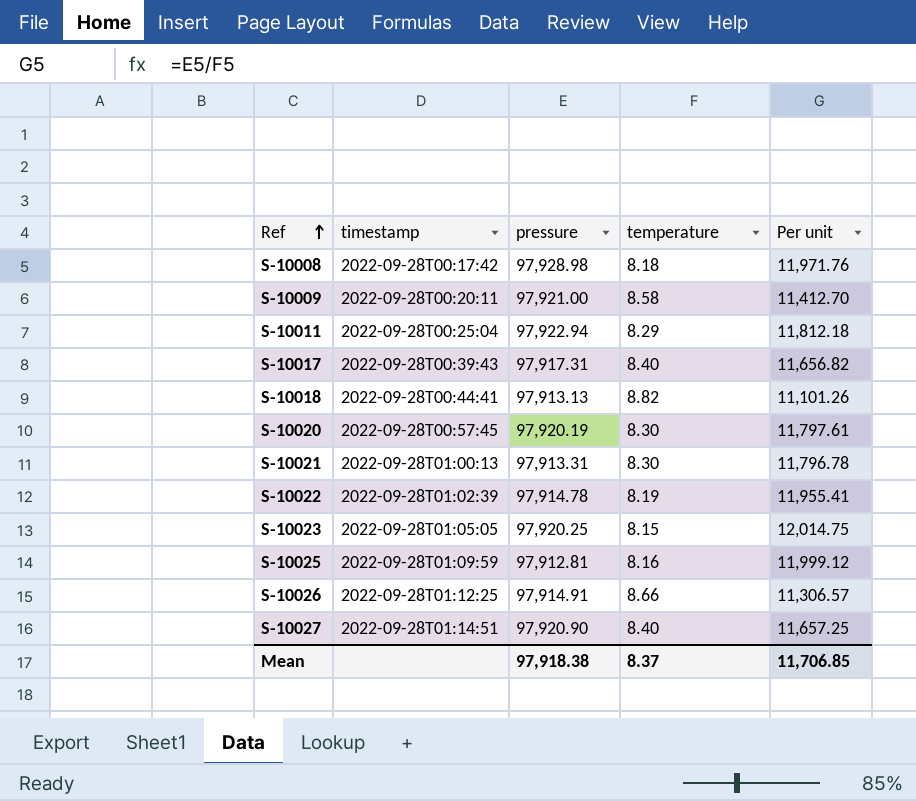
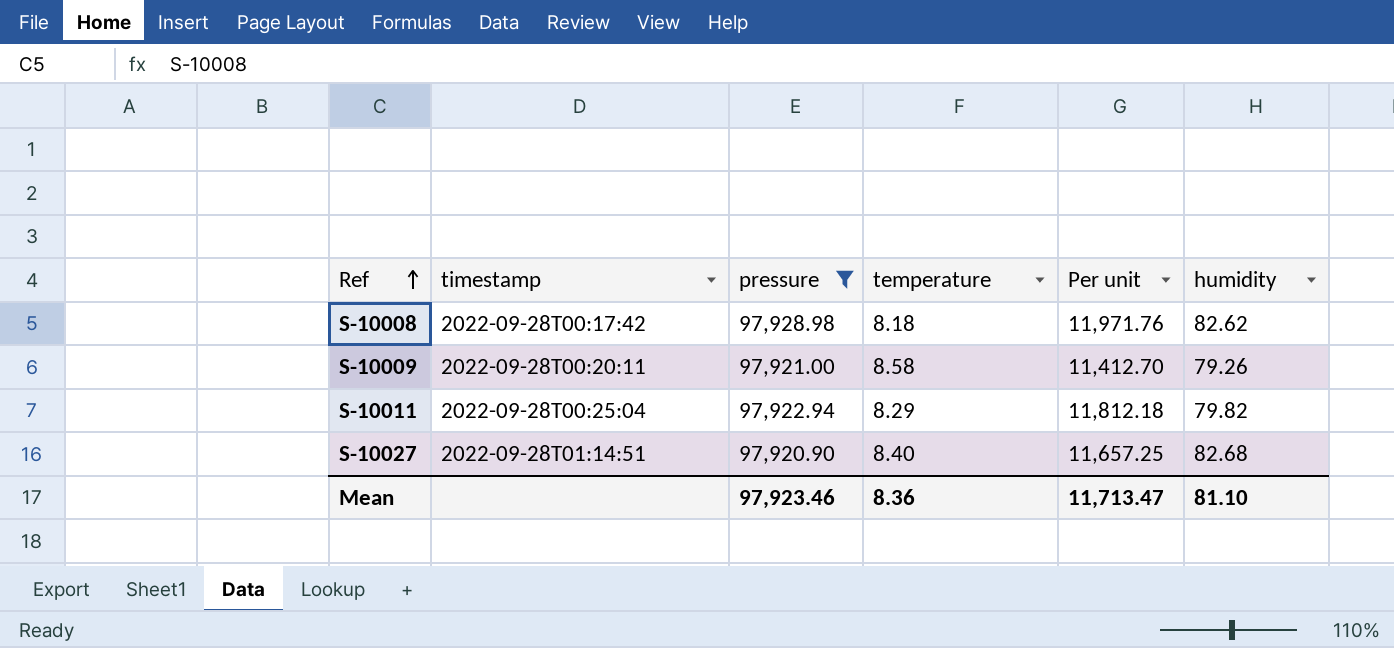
filter: none -> pressure >= 97,920.90
column humidity | position: none -> 6
Mean | pressure: 97,918.38 -> 97,923.46
Mean | temperature: 8.37 -> 8.36
Mean | Per unit: 11,706.85 -> 11,713.47

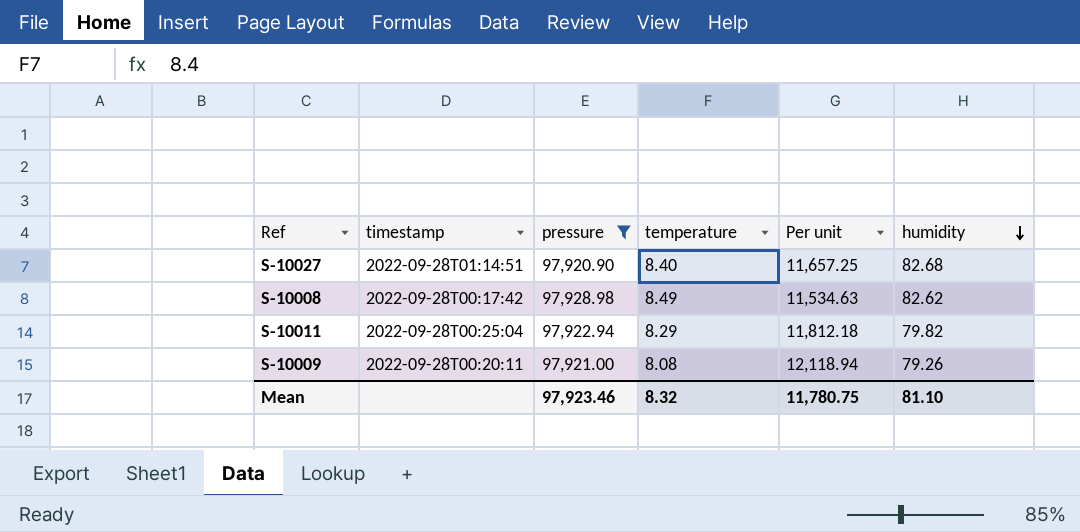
row order: Ref ascending -> humidity descending
S-10008 | temperature: 8.18 -> 8.49
S-10008 | Per unit: 11,971.76 -> 11,534.63
S-10009 | temperature: 8.58 -> 8.08
S-10009 | Per unit: 11,412.70 -> 12,118.94
Mean | temperature: 8.36 -> 8.32
Mean | Per unit: 11,713.47 -> 11,780.75

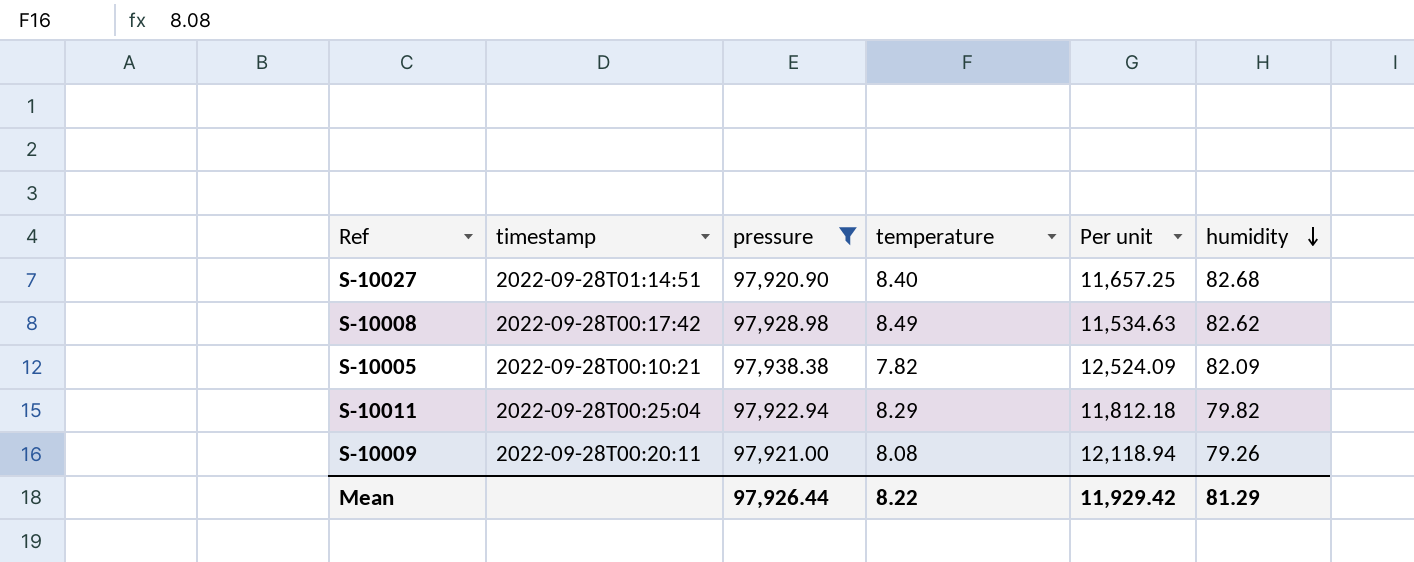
row S-10005: none -> 2022-09-28T00:10:21 | 97,938.38 | 7.82 | 12,524.09 | 82.09
Mean | pressure: 97,923.46 -> 97,926.44
Mean | temperature: 8.32 -> 8.22
Mean | Per unit: 11,780.75 -> 11,929.42
Mean | humidity: 81.10 -> 81.29

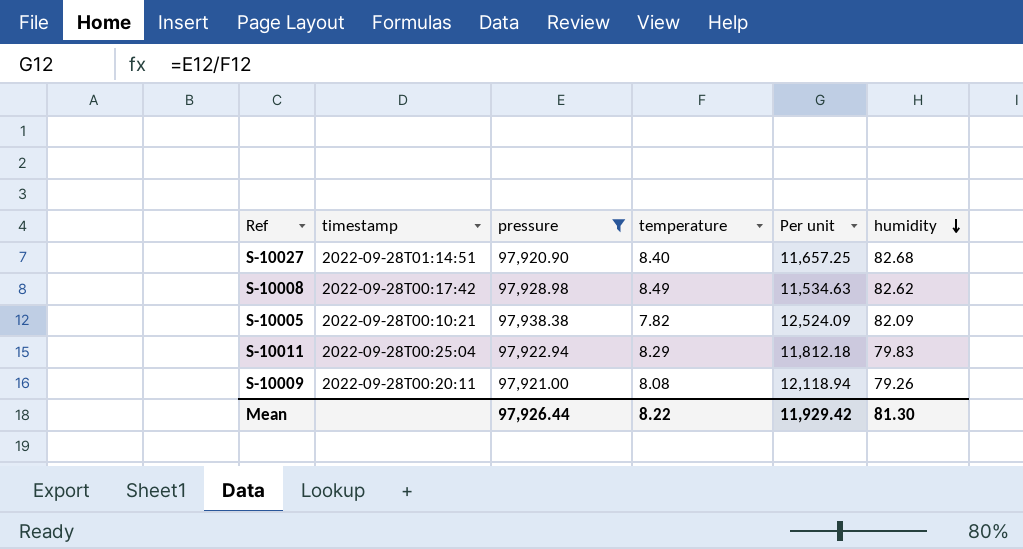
S-10011 | humidity: 79.82 -> 79.83
Mean | humidity: 81.29 -> 81.30

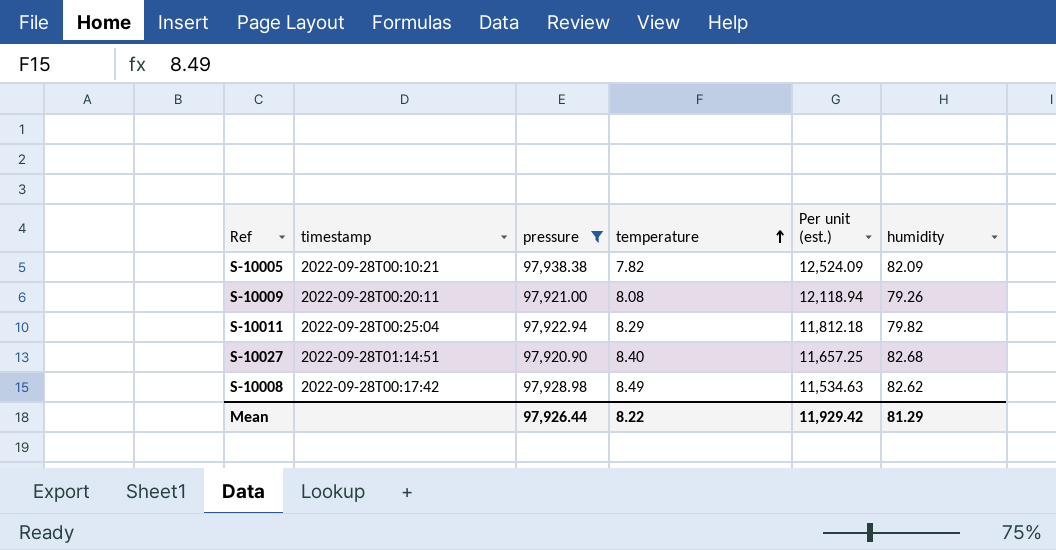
row order: humidity descending -> temperature ascending
column name: Per unit -> Per unit (est.)
S-10011 | humidity: 79.83 -> 79.82
Mean | humidity: 81.30 -> 81.29

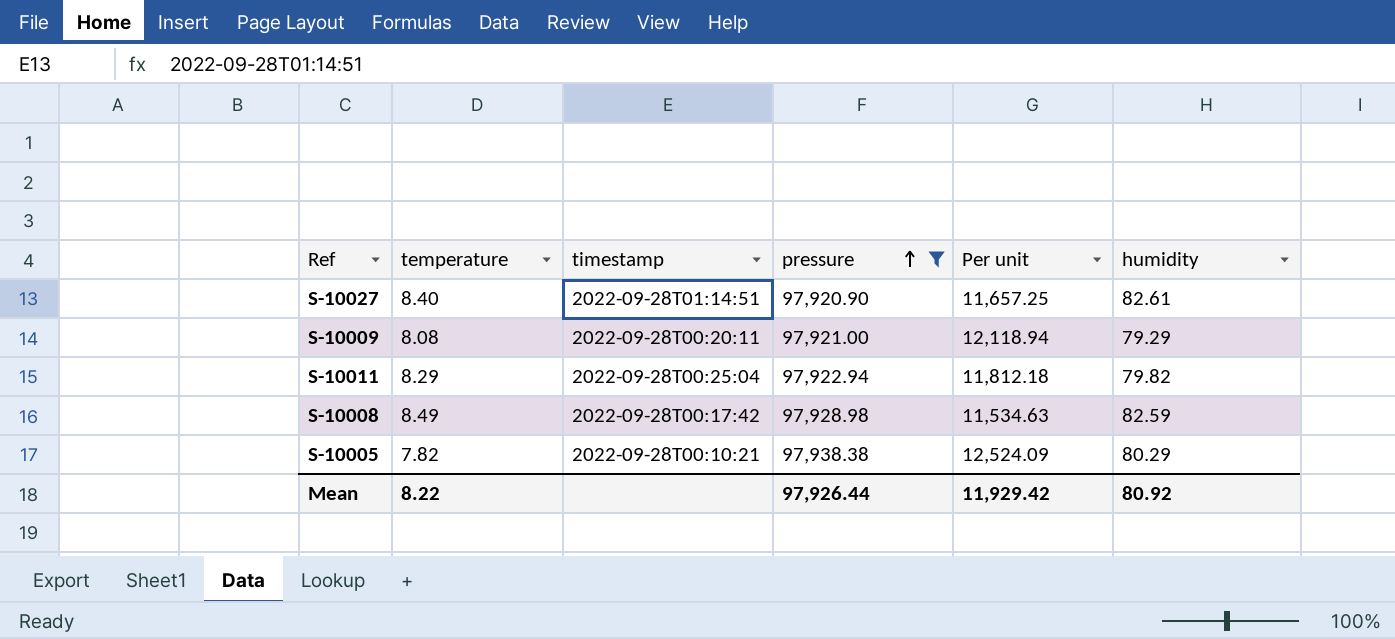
row order: temperature ascending -> pressure ascending
column temperature | position: 4 -> 2
column name: Per unit (est.) -> Per unit
S-10027 | humidity: 82.68 -> 82.61
S-10009 | humidity: 79.26 -> 79.29
S-10008 | humidity: 82.62 -> 82.59
S-10005 | humidity: 82.09 -> 80.29
Mean | humidity: 81.29 -> 80.92

